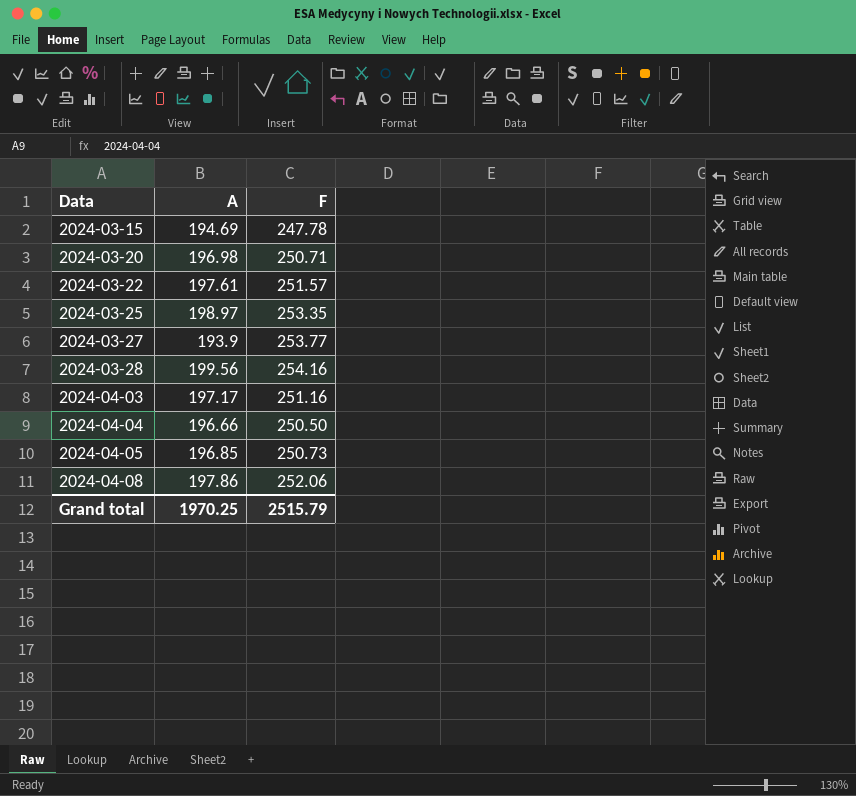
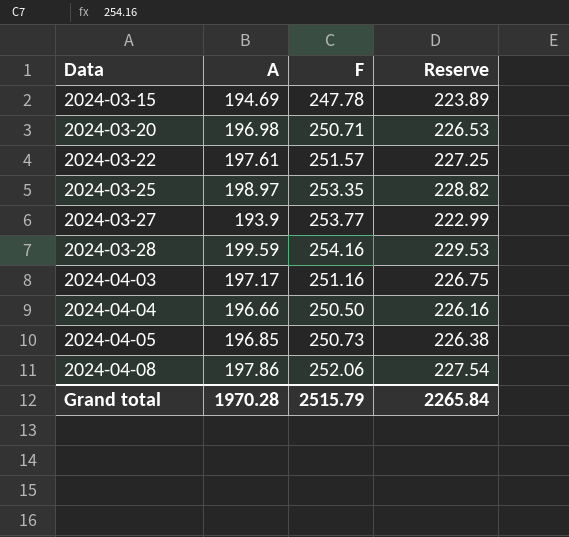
column Reserve | formula: none -> [A] * 1.15
2024-03-28 | A: 199.56 -> 199.59
Grand total | A: 1970.25 -> 1970.28

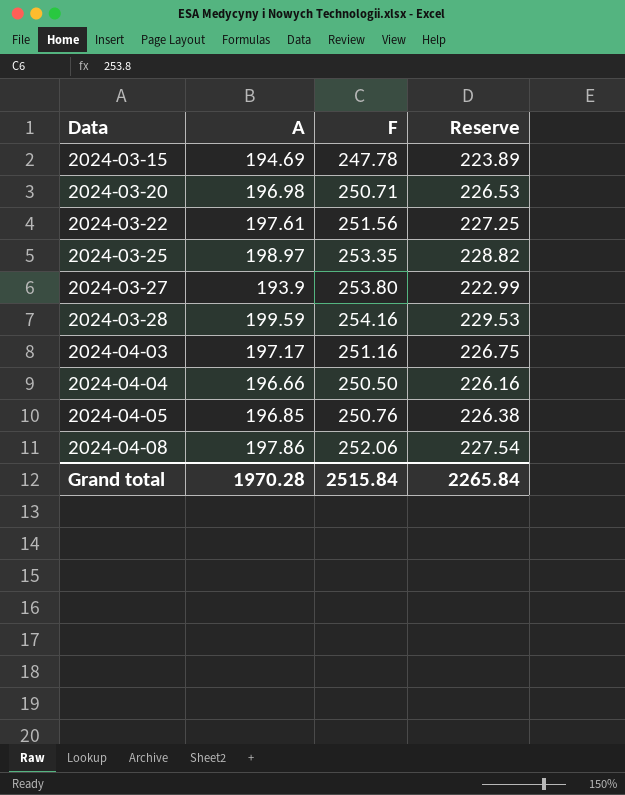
2024-03-22 | F: 251.57 -> 251.56
2024-03-27 | F: 253.77 -> 253.80
2024-04-05 | F: 250.73 -> 250.76
Grand total | F: 2515.79 -> 2515.84

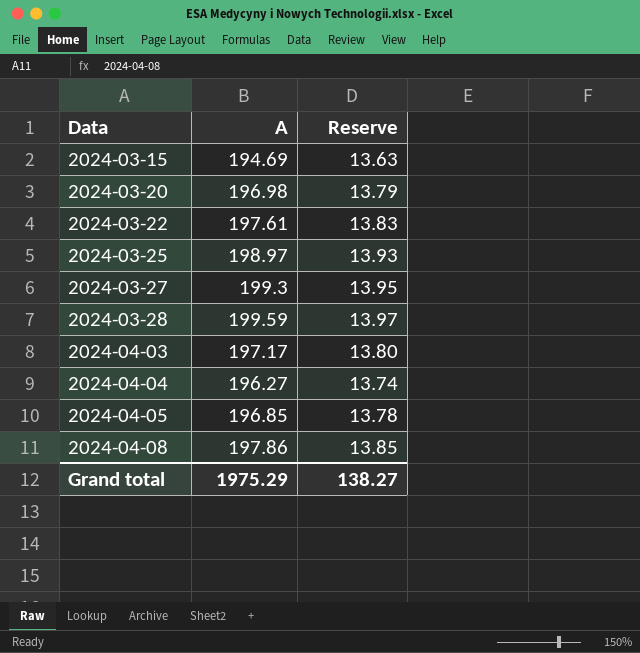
column F | position: 3 -> none
column Reserve | formula: [A] * 1.15 -> [A] * 0.07
2024-03-27 | A: 193.9 -> 199.3
2024-04-04 | A: 196.66 -> 196.27
Grand total | A: 1970.28 -> 1975.29
Grand total | Reserve: 2265.84 -> 138.27

